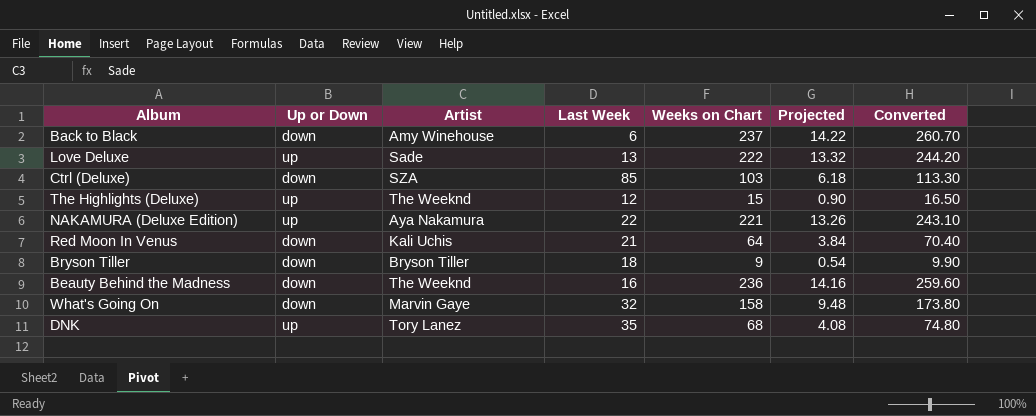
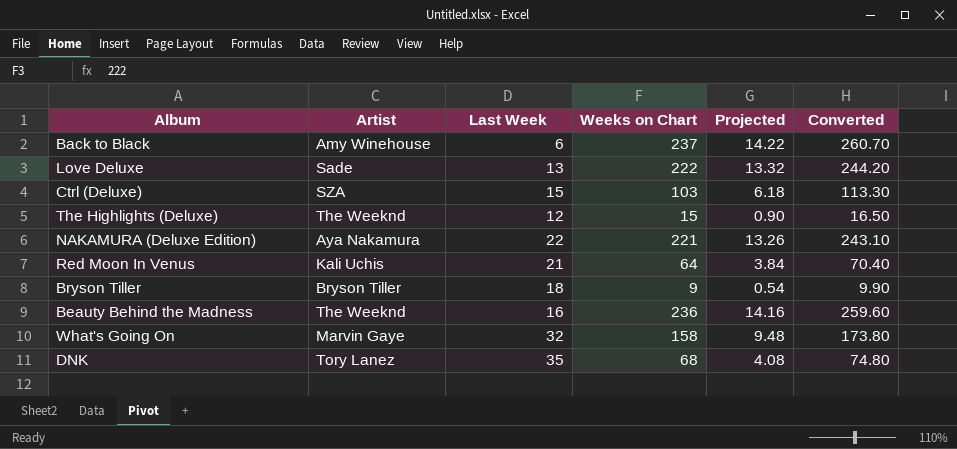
column Up or Down | position: 2 -> none
Ctrl (Deluxe) | Last Week: 85 -> 15

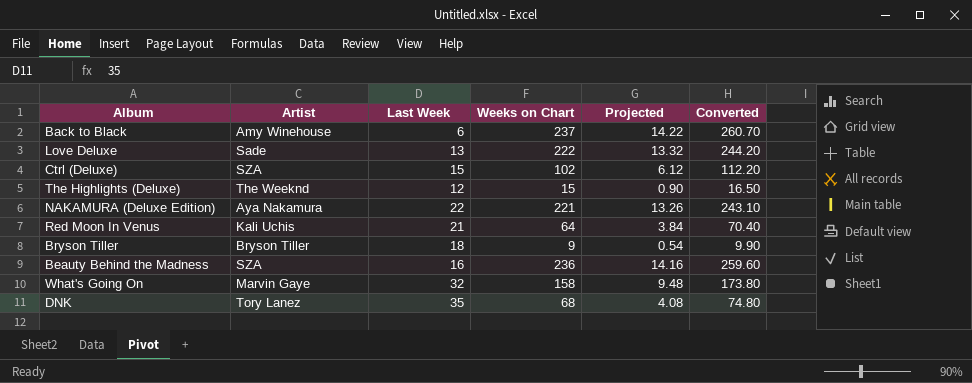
Ctrl (Deluxe) | Weeks on Chart: 103 -> 102
Ctrl (Deluxe) | Projected: 6.18 -> 6.12
Ctrl (Deluxe) | Converted: 113.30 -> 112.20
Beauty Behind the Madness | Artist: The Weeknd -> SZA

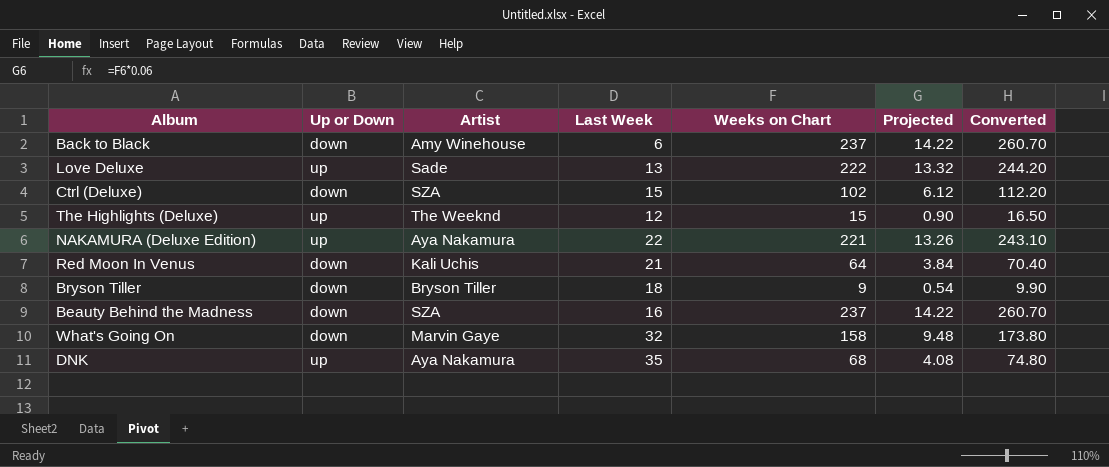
column Up or Down | position: none -> 2
Beauty Behind the Madness | Weeks on Chart: 236 -> 237
Beauty Behind the Madness | Projected: 14.16 -> 14.22
Beauty Behind the Madness | Converted: 259.60 -> 260.70
DNK | Artist: Tory Lanez -> Aya Nakamura

